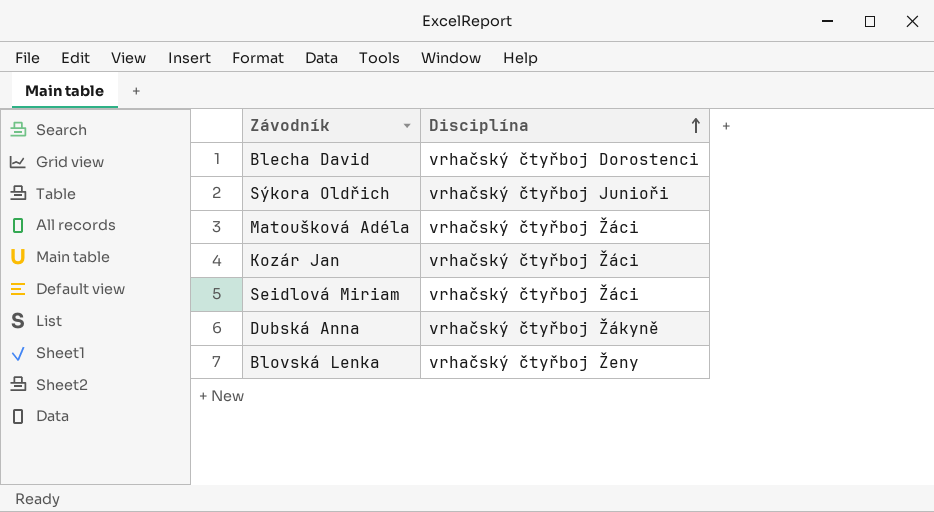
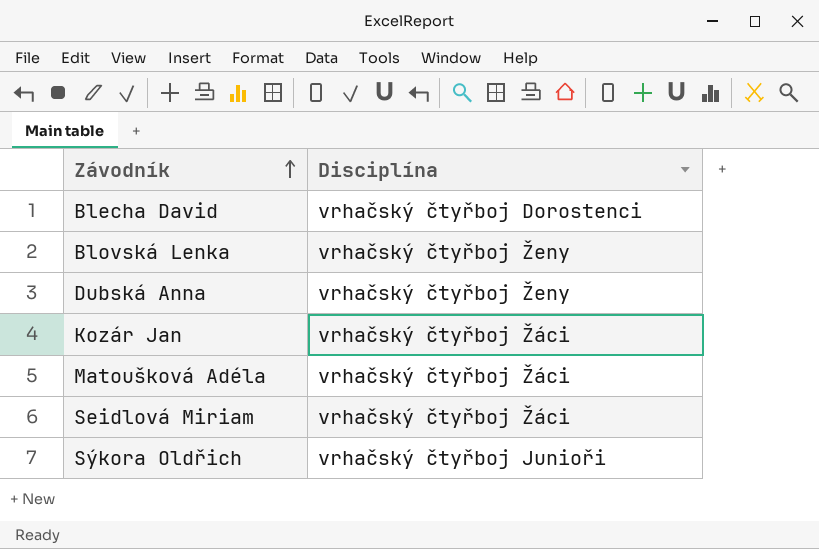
row order: Disciplína ascending -> Závodník ascending
Dubská Anna | Disciplína: vrhačský čtyřboj Žákyně -> vrhačský čtyřboj Ženy

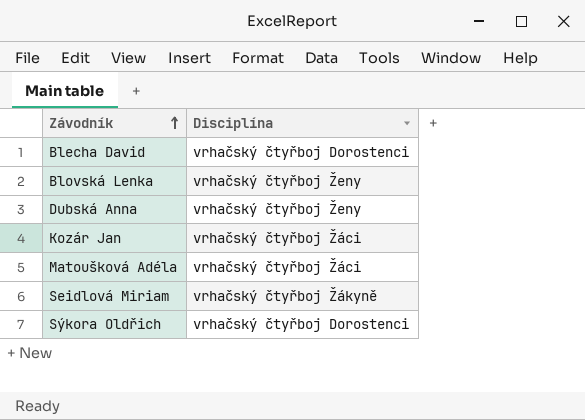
Seidlová Miriam | Disciplína: vrhačský čtyřboj Žáci -> vrhačský čtyřboj Žákyně
Sýkora Oldřich | Disciplína: vrhačský čtyřboj Junioři -> vrhačský čtyřboj Dorostenci

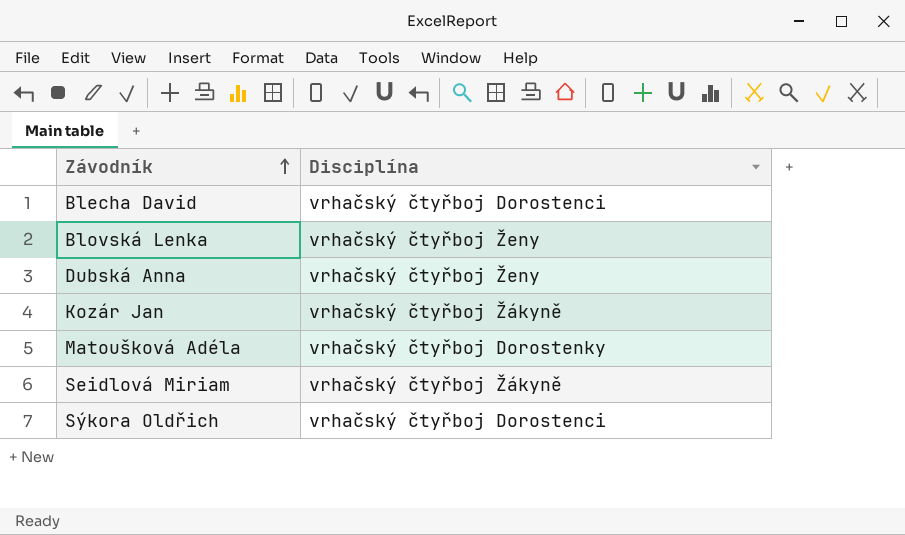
Kozár Jan | Disciplína: vrhačský čtyřboj Žáci -> vrhačský čtyřboj Žákyně
Matoušková Adéla | Disciplína: vrhačský čtyřboj Žáci -> vrhačský čtyřboj Dorostenky

